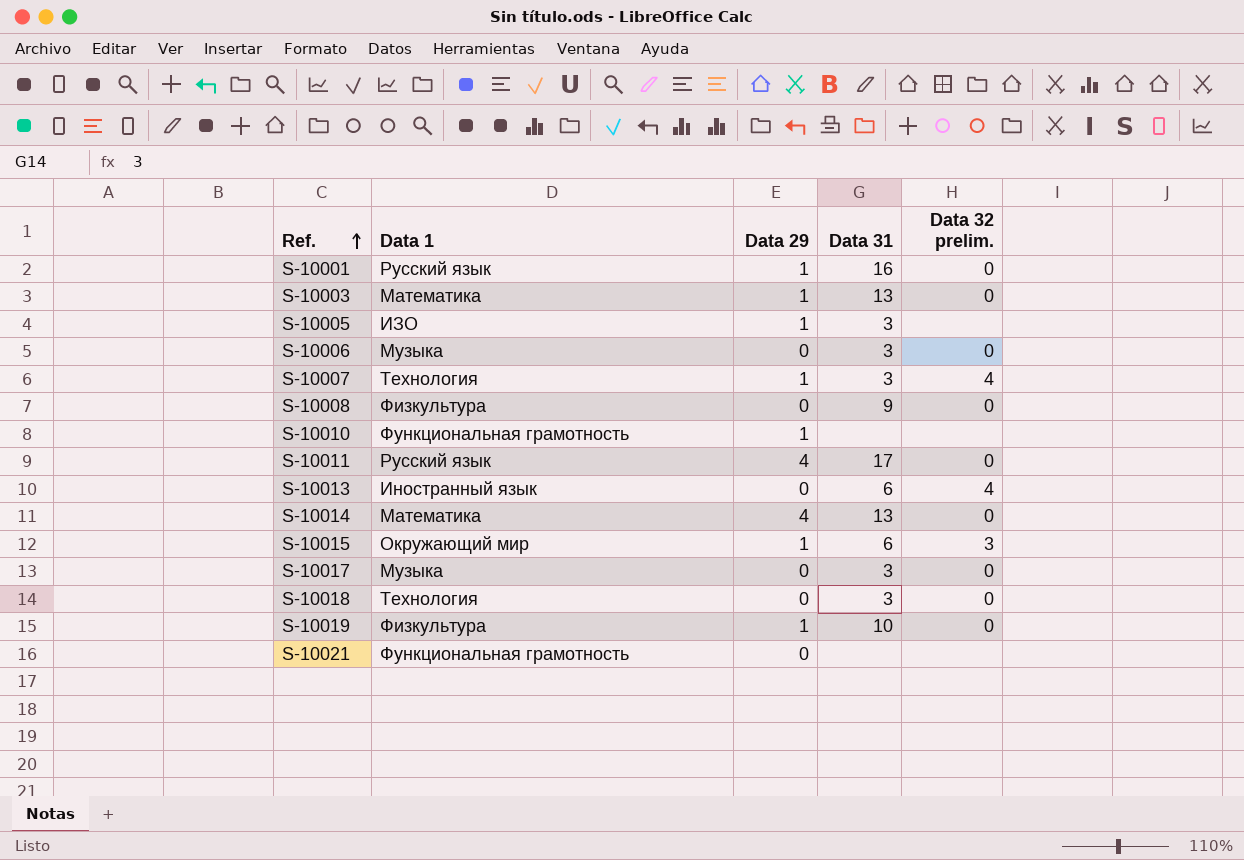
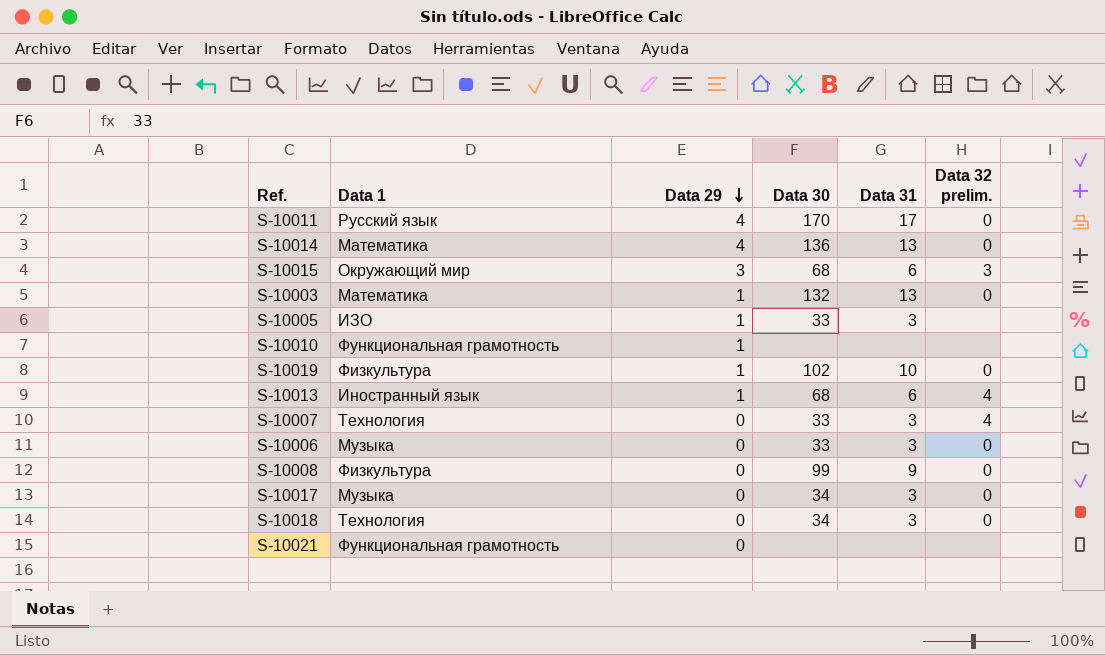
row order: Ref. ascending -> Data 29 descending
column Data 30 | position: none -> 4
row S-10001: Русский язык | 1 | 16 | 0 -> none
S-10015 | Data 29: 1 -> 3
S-10013 | Data 29: 0 -> 1
S-10007 | Data 29: 1 -> 0

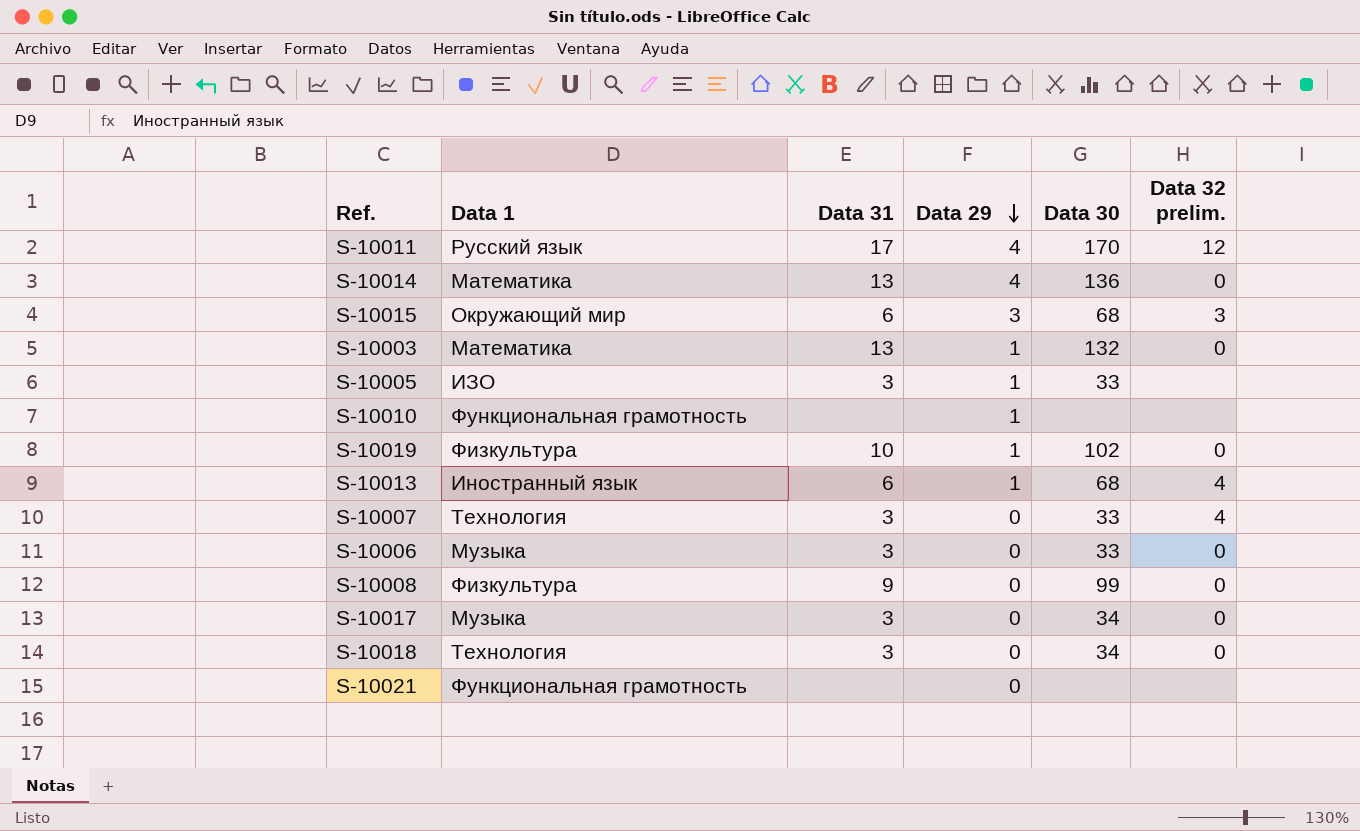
column Data 31 | position: 5 -> 3
S-10011 | Data 32 prelim.: 0 -> 12

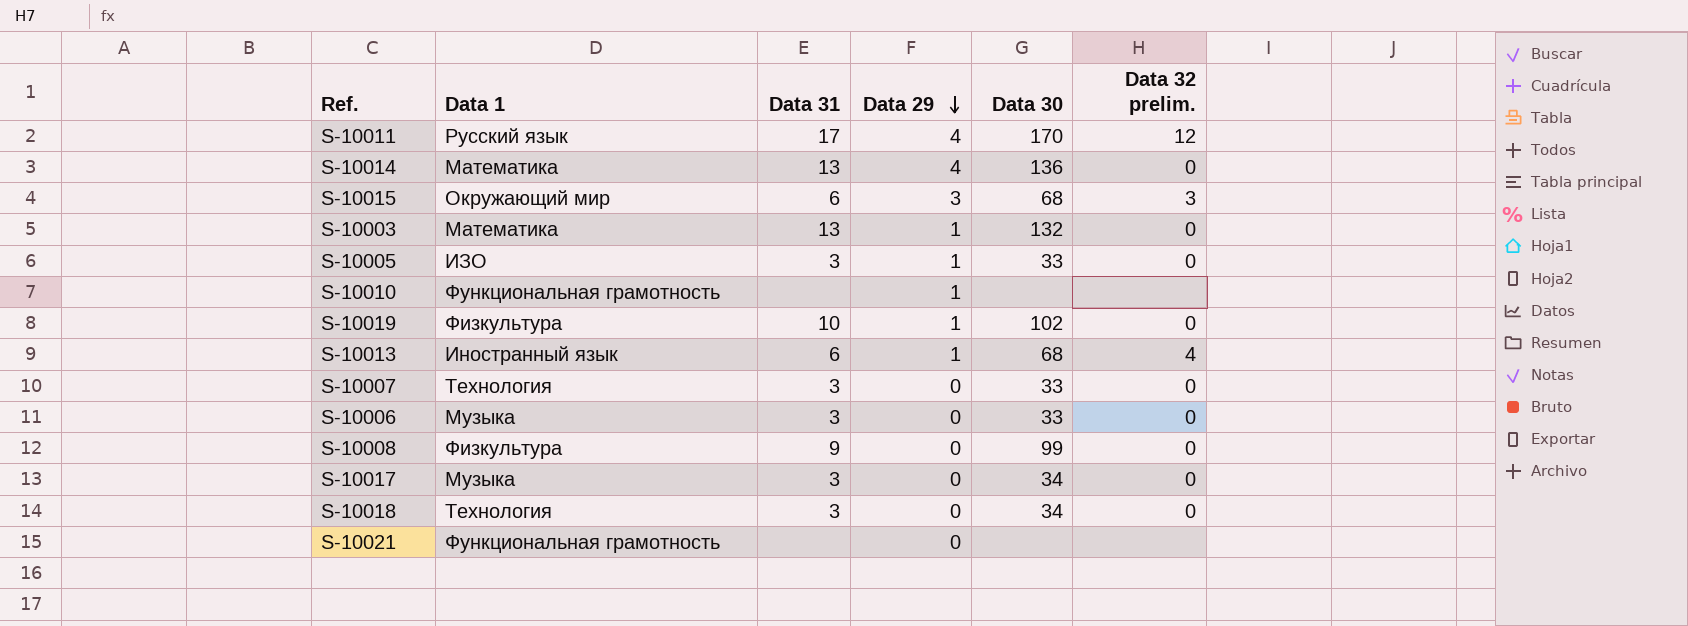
S-10005 | Data 32 prelim.: none -> 0
S-10007 | Data 32 prelim.: 4 -> 0

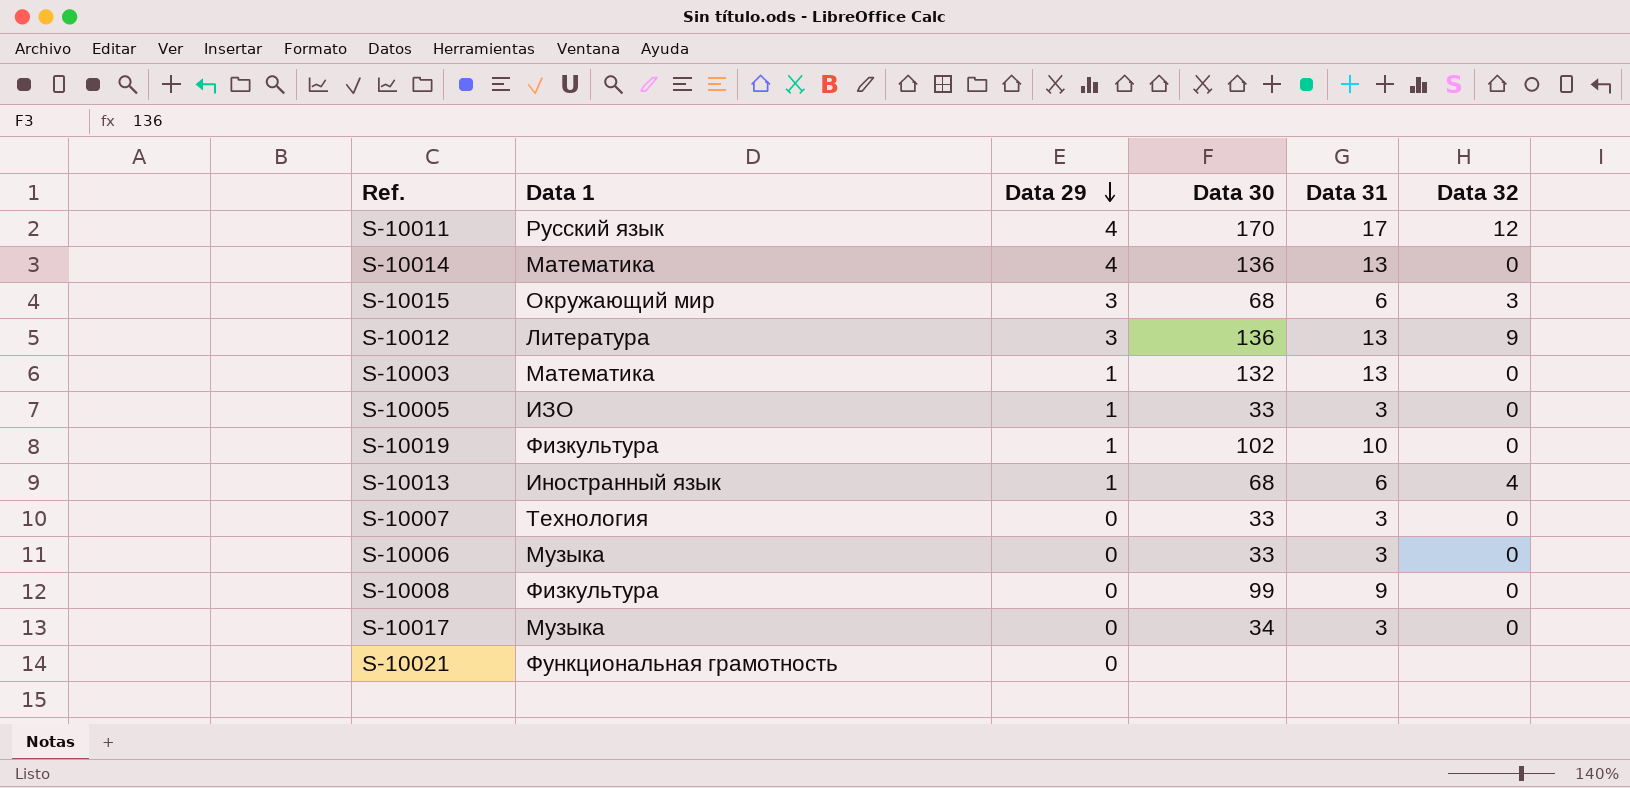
column Data 31 | position: 3 -> 5
column name: Data 32 prelim. -> Data 32
row S-10010: Функциональная грамотность | none | 1 | none | none -> none
row S-10018: Технология | 3 | 0 | 34 | 0 -> none
row S-10012: none -> Литература | 3 | 136 | 13 | 9

